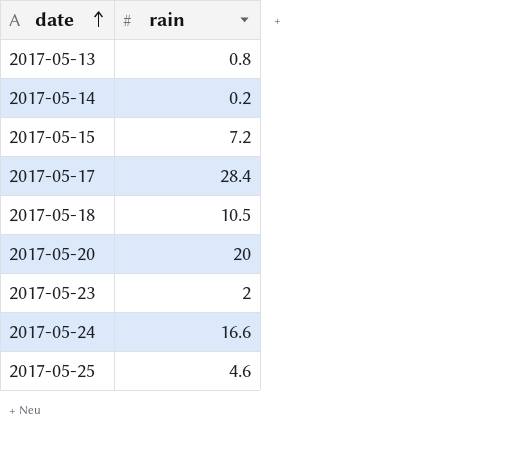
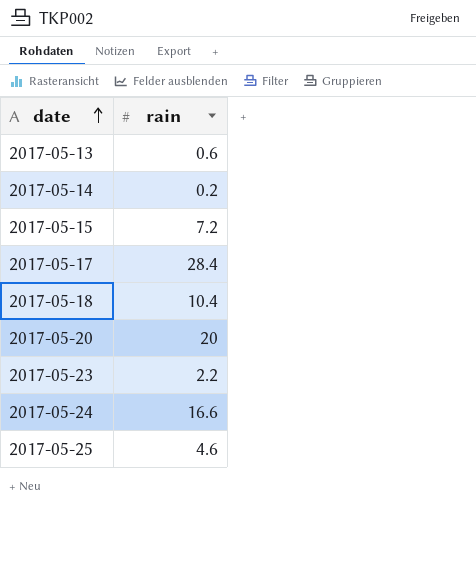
2017-05-13 | rain: 0.8 -> 0.6
2017-05-18 | rain: 10.5 -> 10.4
2017-05-23 | rain: 2 -> 2.2

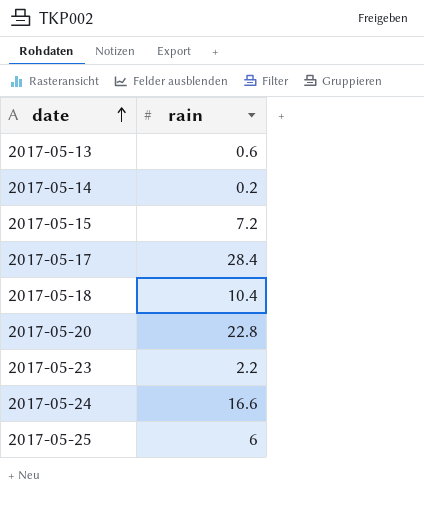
2017-05-20 | rain: 20 -> 22.8
2017-05-25 | rain: 4.6 -> 6

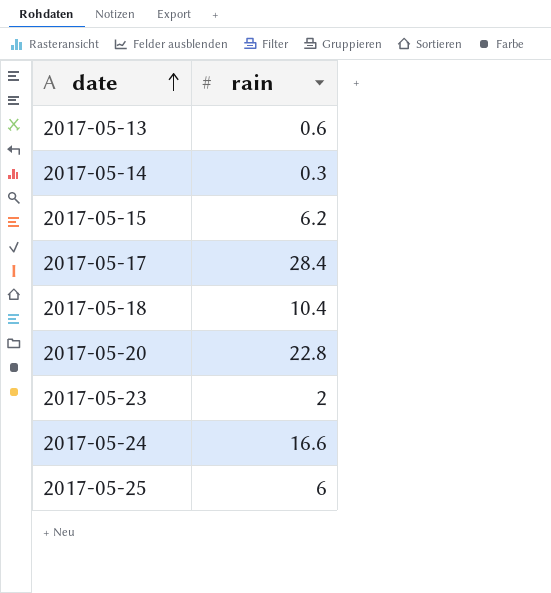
2017-05-14 | rain: 0.2 -> 0.3
2017-05-15 | rain: 7.2 -> 6.2
2017-05-23 | rain: 2.2 -> 2

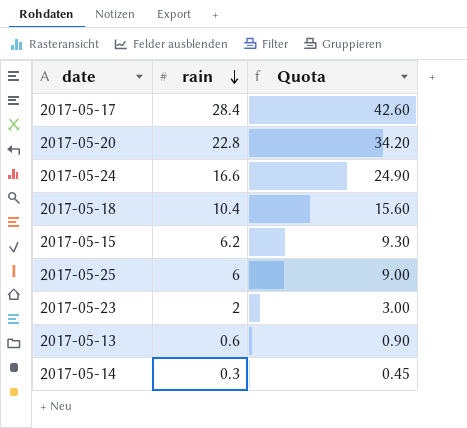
row order: date ascending -> rain descending
column Quota | formula: none -> [rain] * 1.5

